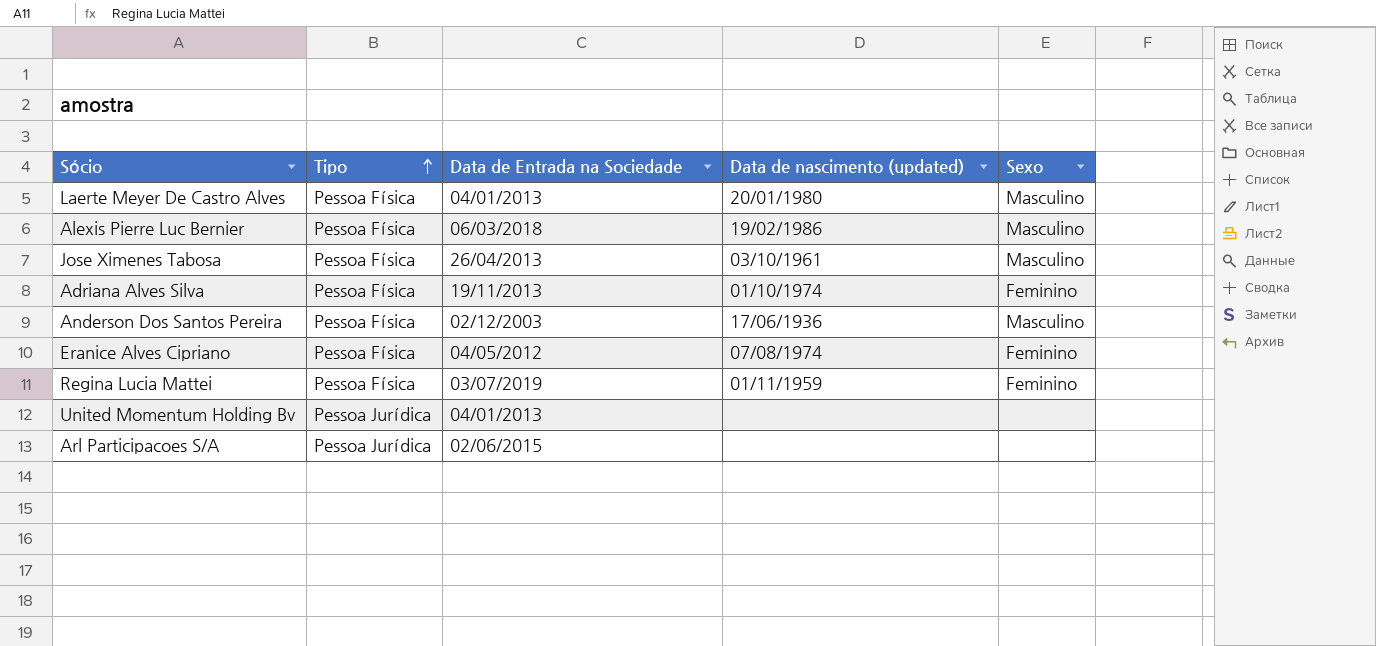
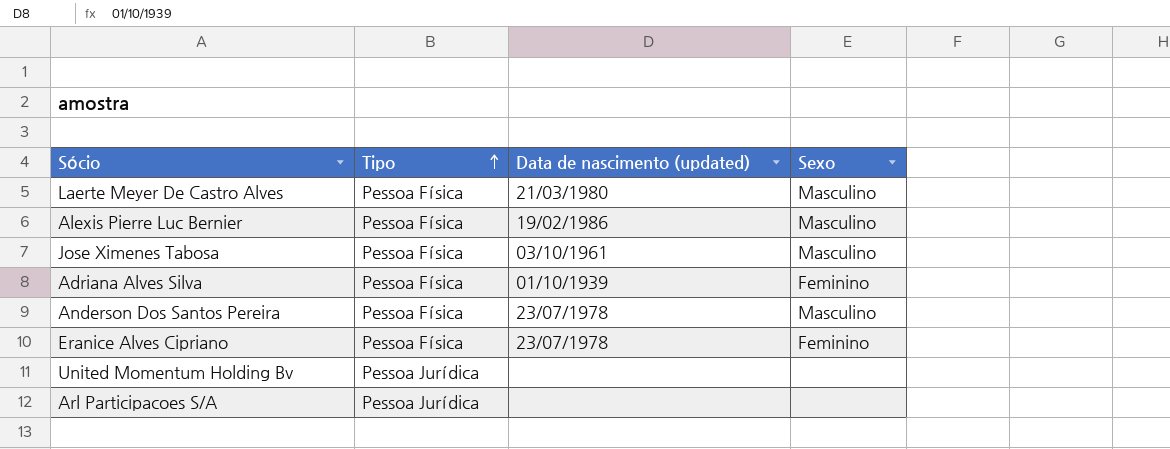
column Data de Entrada na Sociedade | position: 3 -> none
row Regina Lucia Mattei: Pessoa Física | 03/07/2019 | 01/11/1959 | Feminino -> none
Laerte Meyer De Castro Alves | Data de nascimento (updated): 20/01/1980 -> 21/03/1980
Adriana Alves Silva | Data de nascimento (updated): 01/10/1974 -> 01/10/1939
Anderson Dos Santos Pereira | Data de nascimento (updated): 17/06/1936 -> 23/07/1978
Eranice Alves Cipriano | Data de nascimento (updated): 07/08/1974 -> 23/07/1978

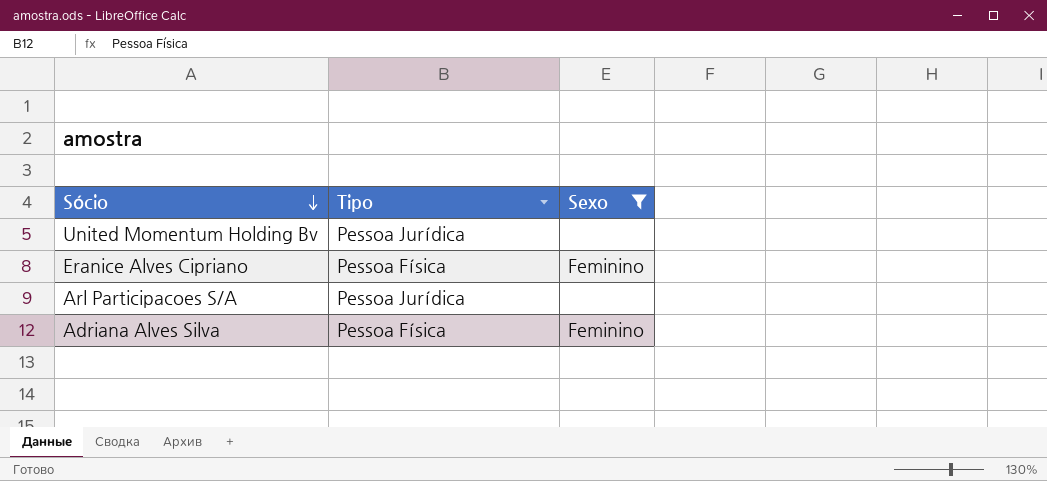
filter: none -> Sexo != Masculino
row order: Tipo ascending -> Sócio descending
column Data de nascimento (updated) | position: 3 -> none

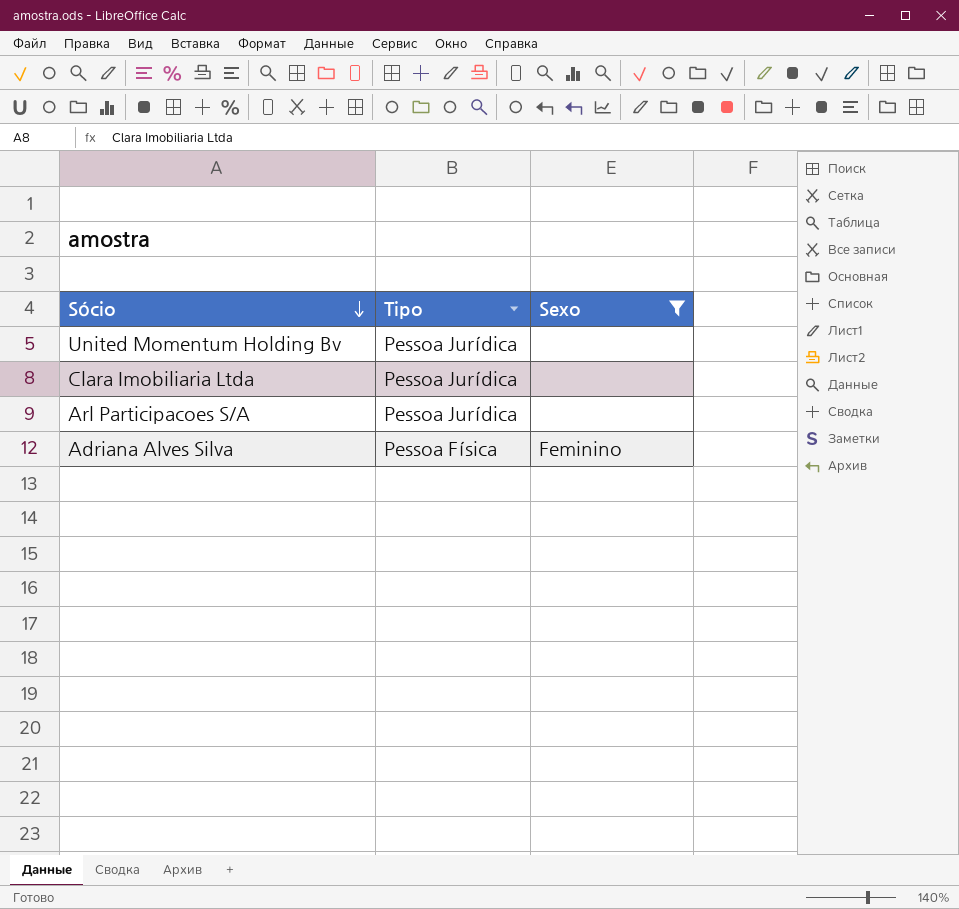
row Eranice Alves Cipriano: Pessoa Física | Feminino -> none
row Clara Imobiliaria Ltda: none -> Pessoa Jurídica | none

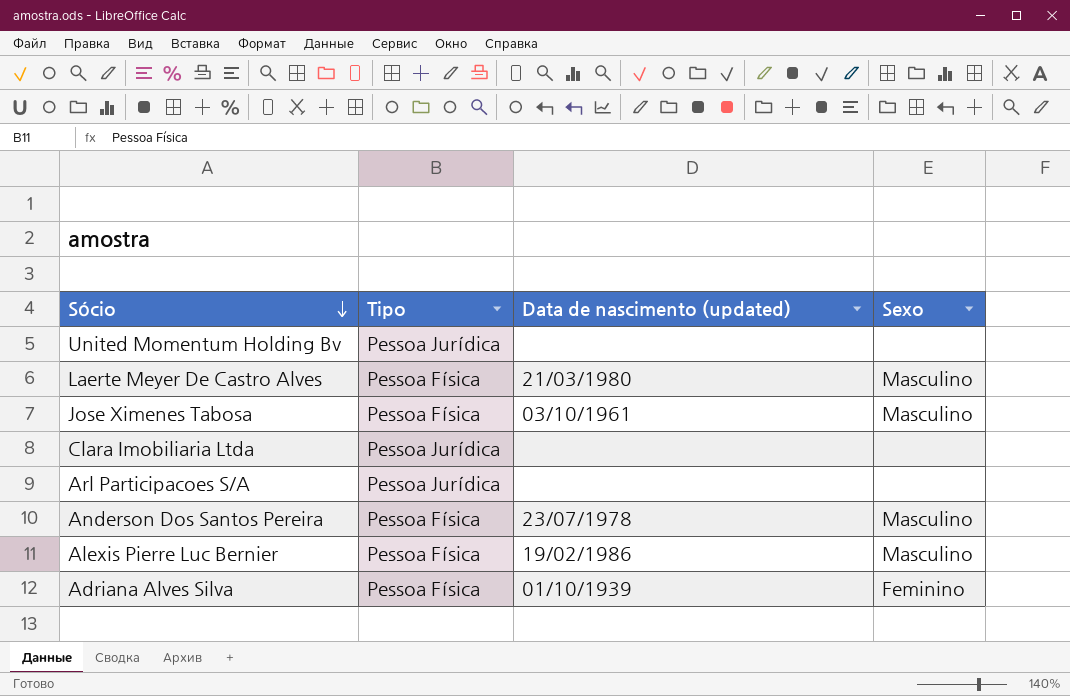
filter: Sexo != Masculino -> none
column Data de nascimento (updated) | position: none -> 3

